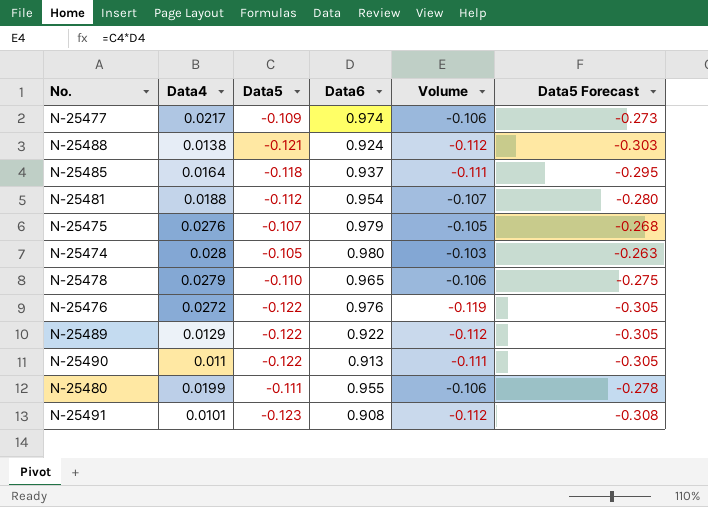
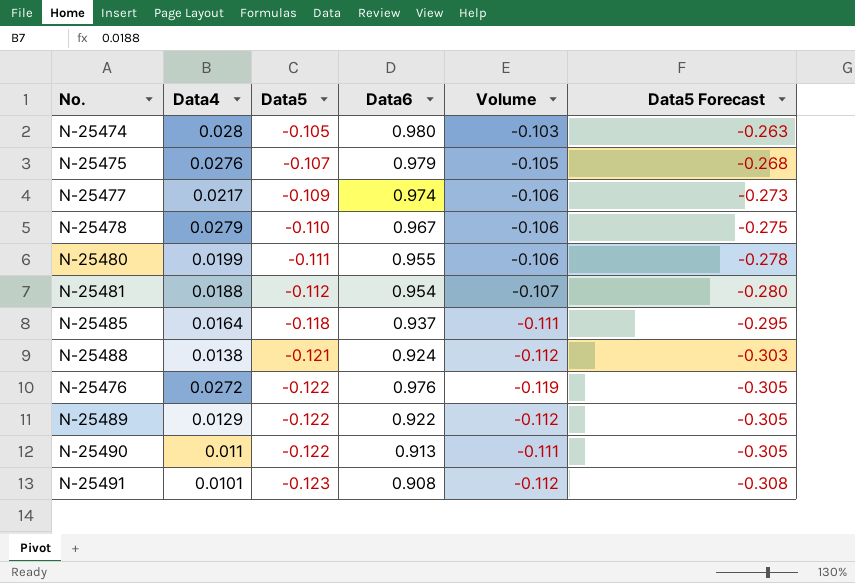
row order: none -> Data5 descending
N-25478 | Data6: 0.965 -> 0.967

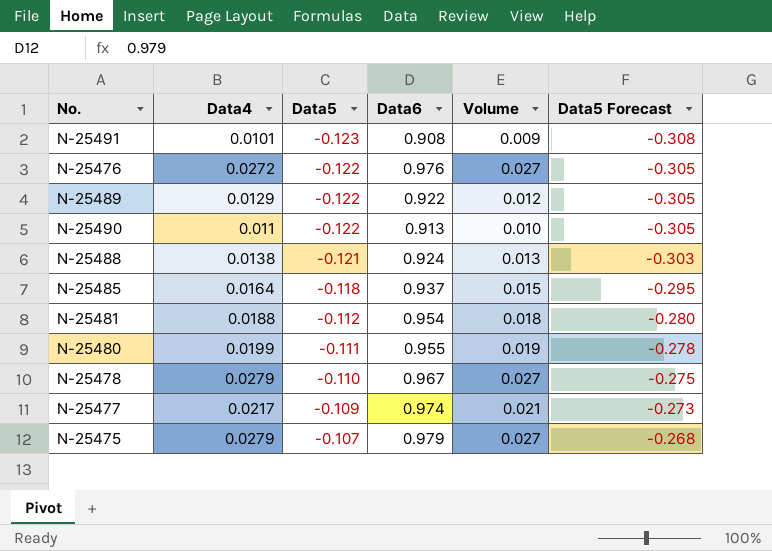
row order: Data5 descending -> Data5 ascending
column Volume | formula: [Data5] * [Data6] -> [Data4] * [Data6]
row N-25474: 0.028 | -0.105 | 0.980 | -0.103 | -0.263 -> none
N-25475 | Data4: 0.0276 -> 0.0279

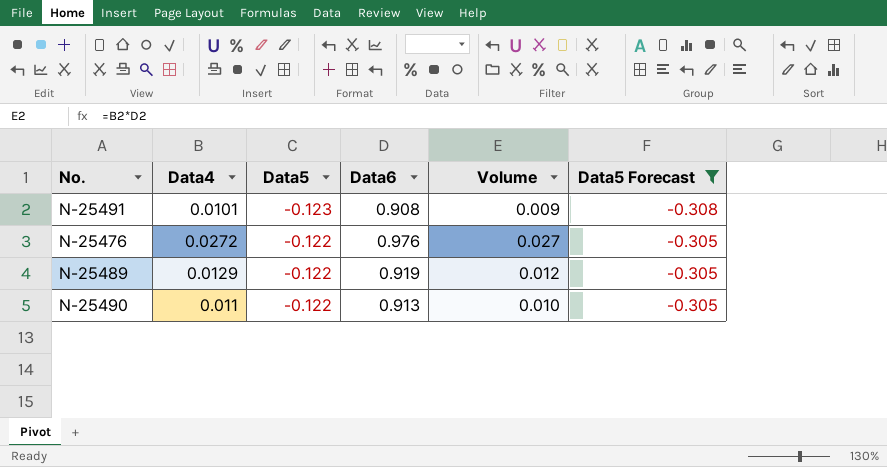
filter: none -> Data5 Forecast <= -0.305
N-25489 | Data6: 0.922 -> 0.919

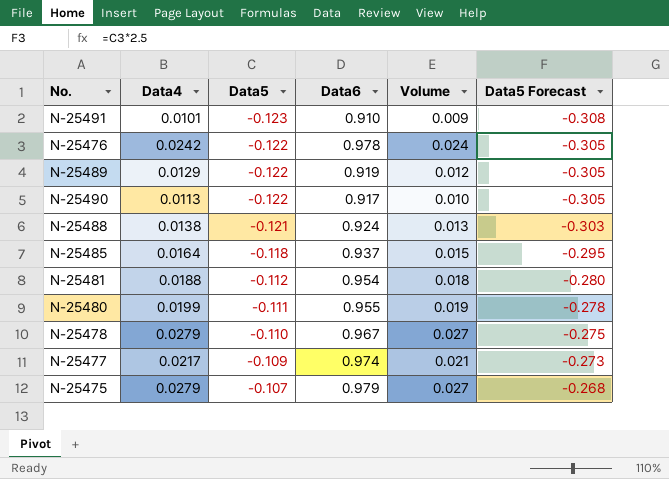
filter: Data5 Forecast <= -0.305 -> none
N-25491 | Data6: 0.908 -> 0.910
N-25476 | Data4: 0.0272 -> 0.0242
N-25476 | Data6: 0.976 -> 0.978
N-25476 | Volume: 0.027 -> 0.024
N-25490 | Data4: 0.011 -> 0.0113
N-25490 | Data6: 0.913 -> 0.917

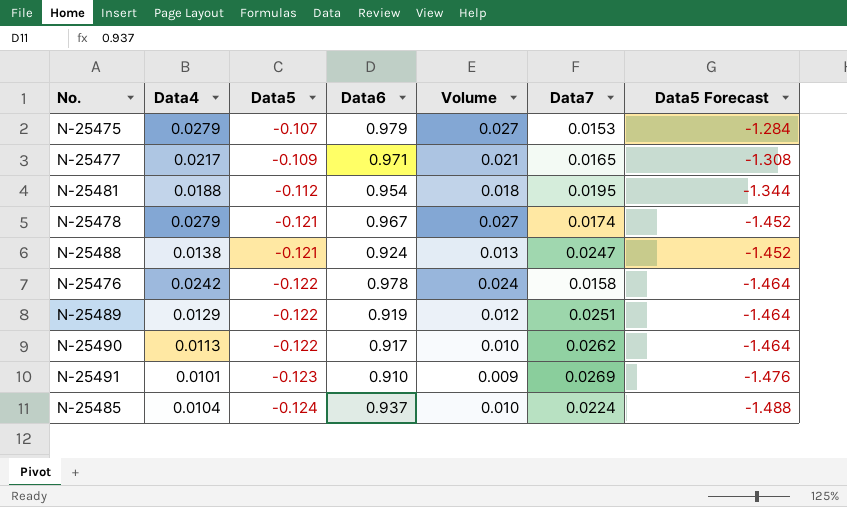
row order: Data5 ascending -> Data5 descending
column Data7 | position: none -> 6
column Data5 Forecast | formula: [Data5] * 2.5 -> [Data5] * 12
row N-25480: 0.0199 | -0.111 | 0.955 | 0.019 | -0.278 -> none
N-25477 | Data6: 0.974 -> 0.971
N-25478 | Data5: -0.110 -> -0.121
N-25485 | Data4: 0.0164 -> 0.0104
N-25485 | Data5: -0.118 -> -0.124
N-25485 | Volume: 0.015 -> 0.010

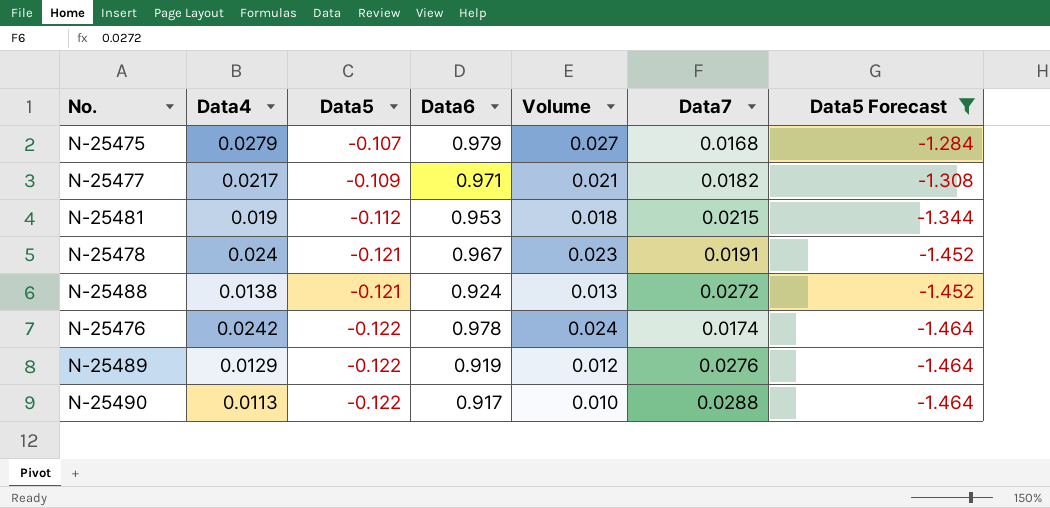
filter: none -> Data5 Forecast >= -1.464
N-25475 | Data7: 0.0153 -> 0.0168
N-25477 | Data7: 0.0165 -> 0.0182
N-25481 | Data4: 0.0188 -> 0.019
N-25481 | Data6: 0.954 -> 0.953
N-25481 | Data7: 0.0195 -> 0.0215
N-25478 | Data4: 0.0279 -> 0.024
N-25478 | Volume: 0.027 -> 0.023
N-25478 | Data7: 0.0174 -> 0.0191
N-25488 | Data7: 0.0247 -> 0.0272
N-25476 | Data7: 0.0158 -> 0.0174
N-25489 | Data7: 0.0251 -> 0.0276
N-25490 | Data7: 0.0262 -> 0.0288

